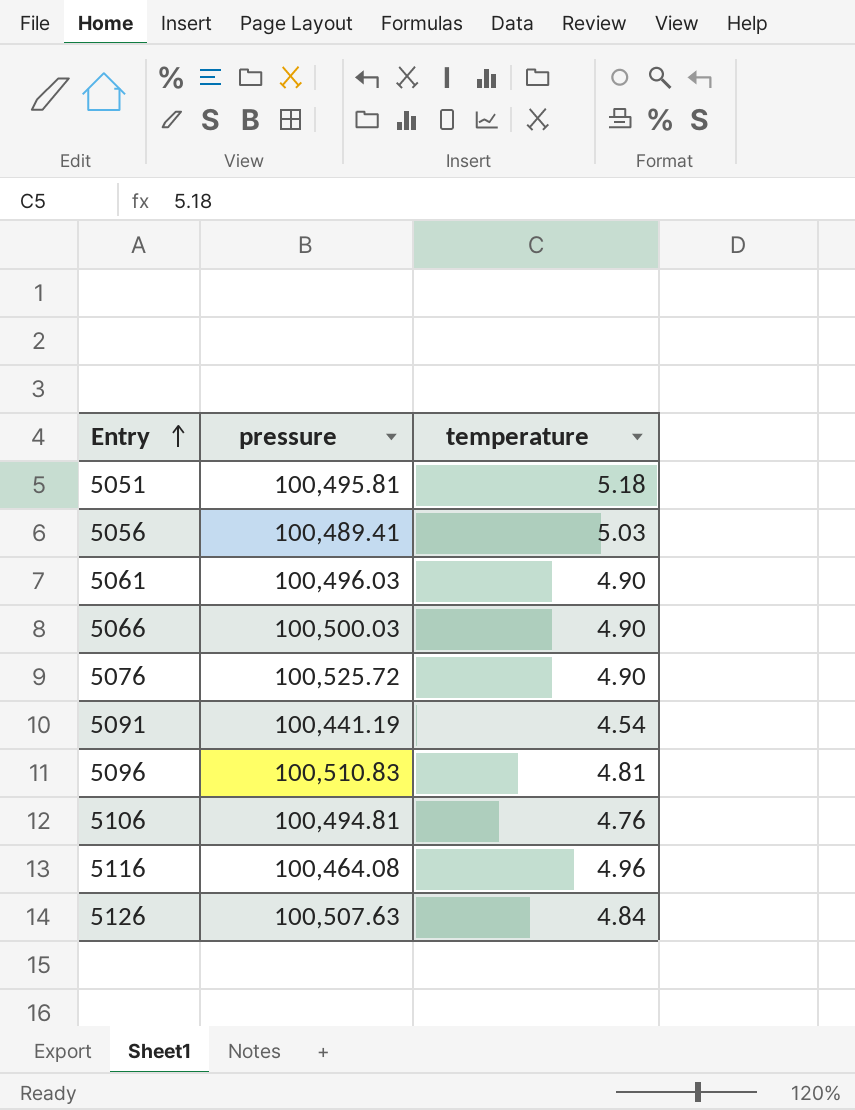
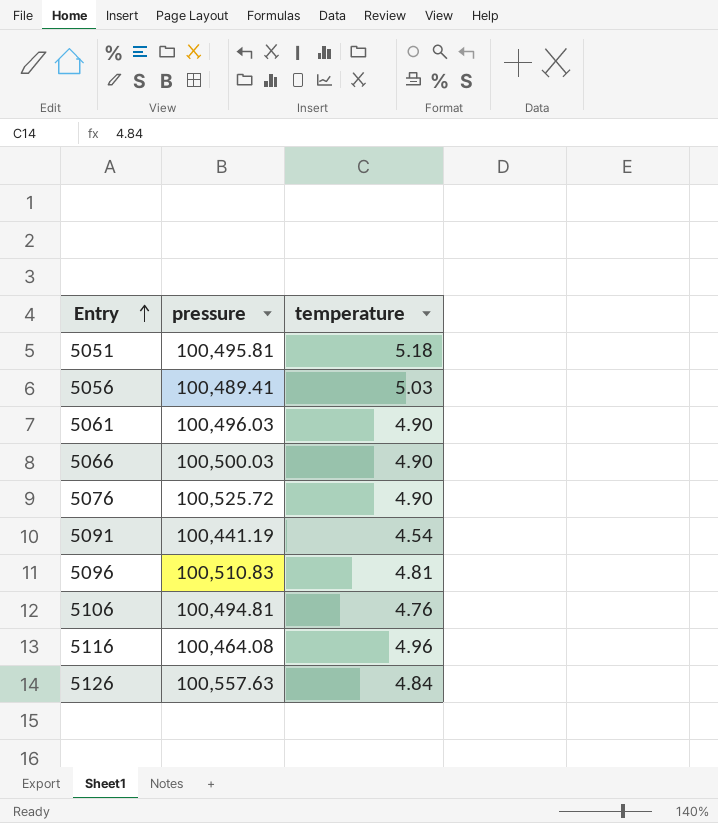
5126 | pressure: 100,507.63 -> 100,557.63

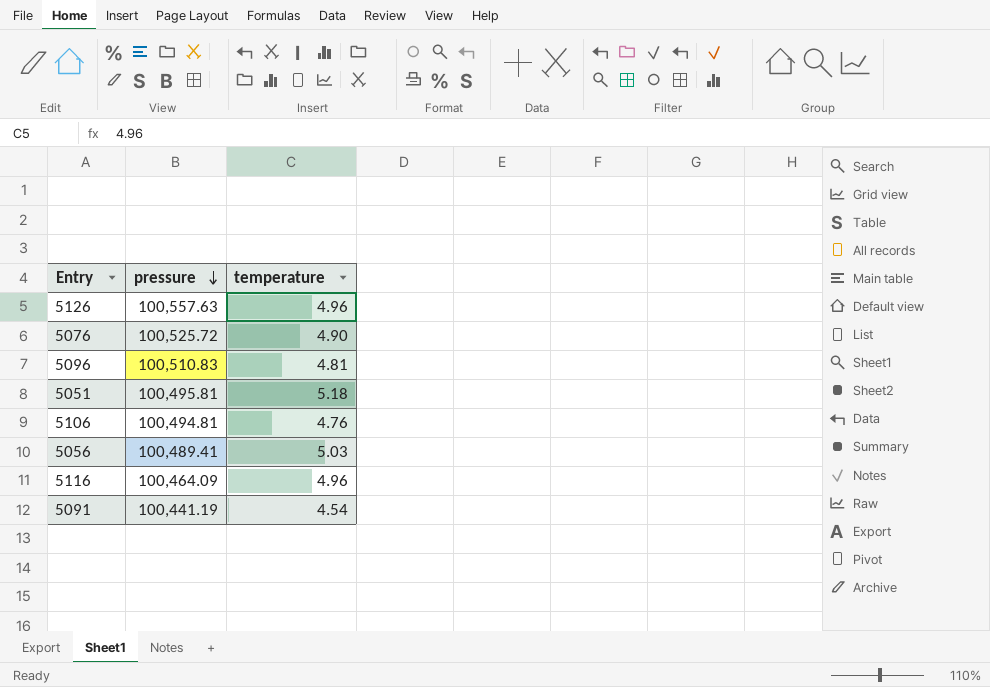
row order: Entry ascending -> pressure descending
row 5061: 100,496.03 | 4.90 -> none
row 5066: 100,500.03 | 4.90 -> none
5126 | temperature: 4.84 -> 4.96
5116 | pressure: 100,464.08 -> 100,464.09

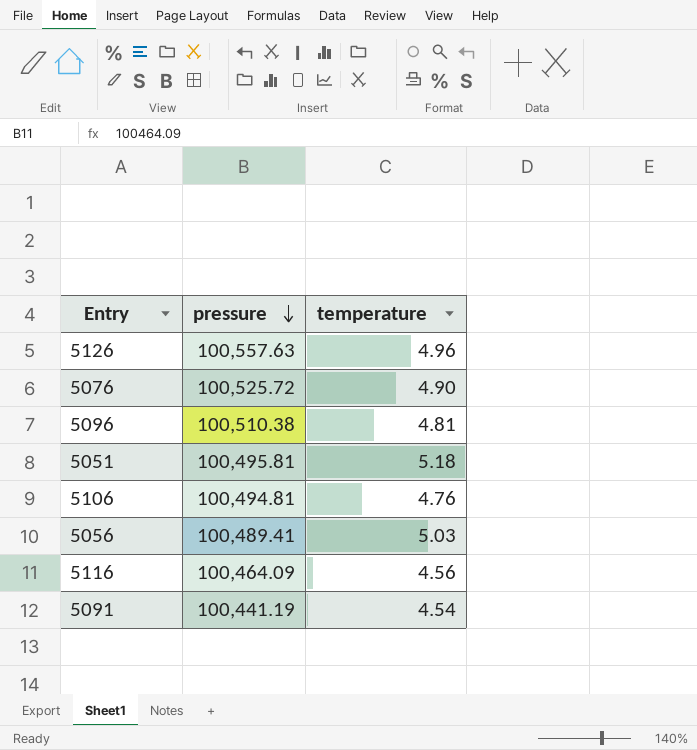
5096 | pressure: 100,510.83 -> 100,510.38
5116 | temperature: 4.96 -> 4.56

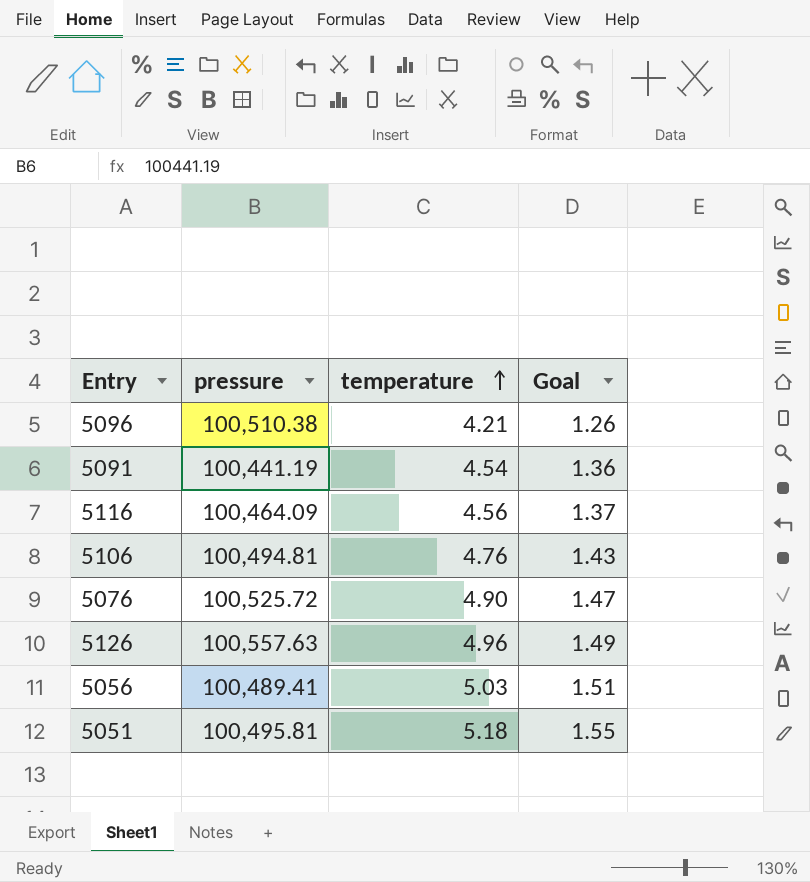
row order: pressure descending -> temperature ascending
column Goal | formula: none -> [temperature] * 0.3
5096 | temperature: 4.81 -> 4.21

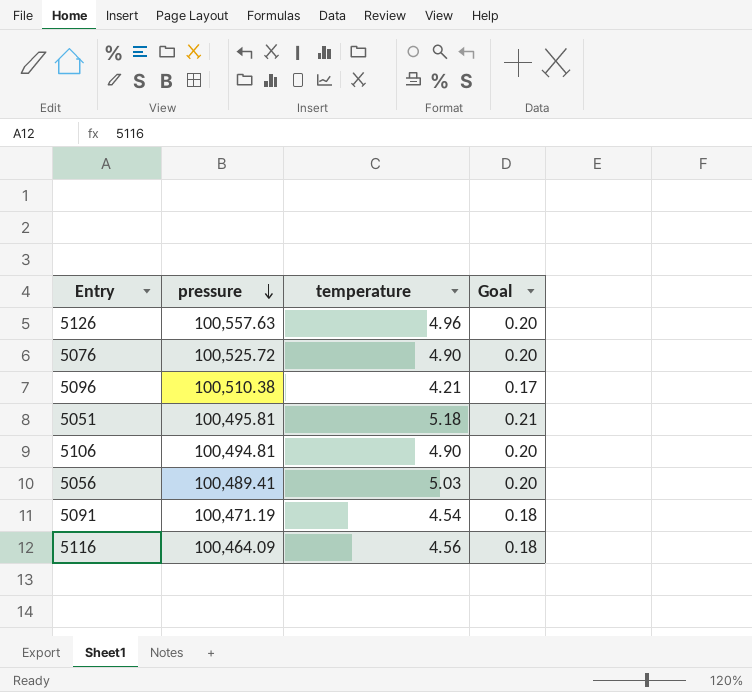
row order: temperature ascending -> pressure descending
column Goal | formula: [temperature] * 0.3 -> [temperature] * 0.04
5106 | temperature: 4.76 -> 4.90
5091 | pressure: 100,441.19 -> 100,471.19

